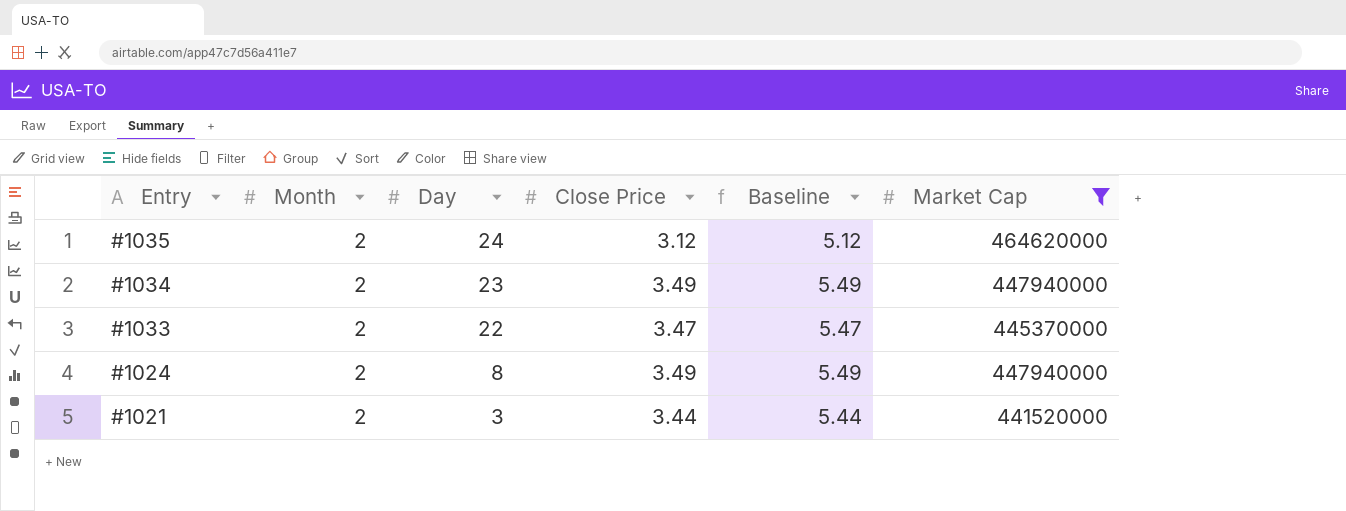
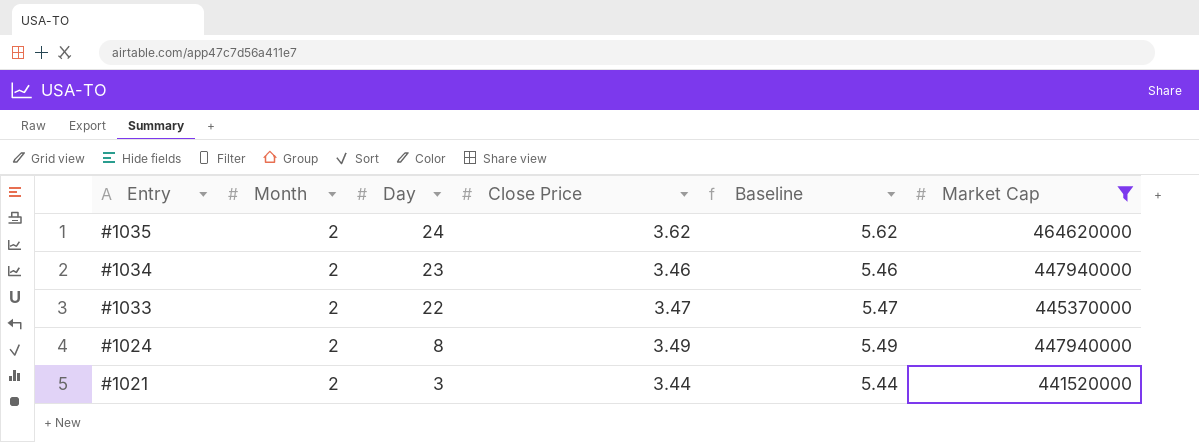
#1035 | Close Price: 3.12 -> 3.62
#1035 | Baseline: 5.12 -> 5.62
#1034 | Close Price: 3.49 -> 3.46
#1034 | Baseline: 5.49 -> 5.46

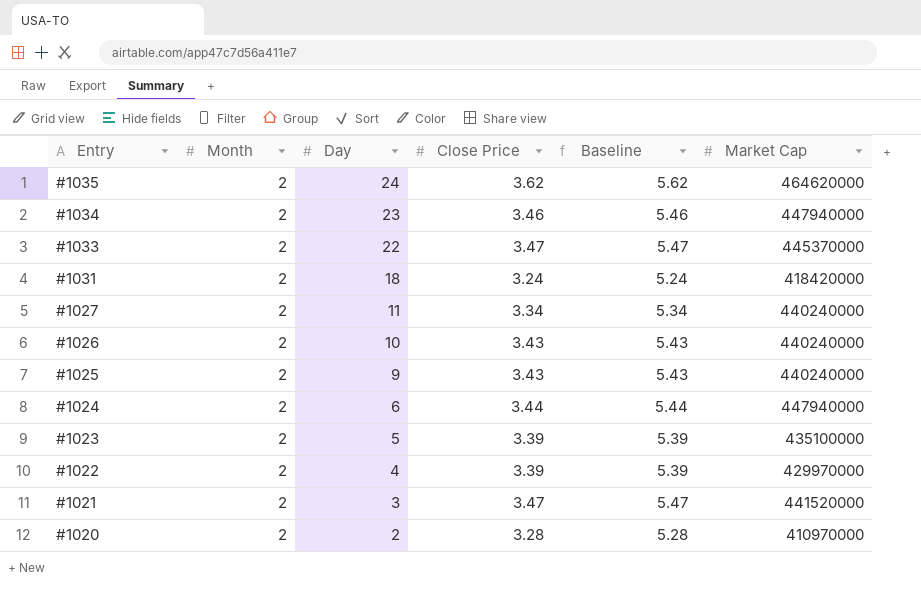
filter: Market Cap >= 441520000 -> none
#1024 | Day: 8 -> 6
#1024 | Close Price: 3.49 -> 3.44
#1024 | Baseline: 5.49 -> 5.44
#1021 | Close Price: 3.44 -> 3.47
#1021 | Baseline: 5.44 -> 5.47

